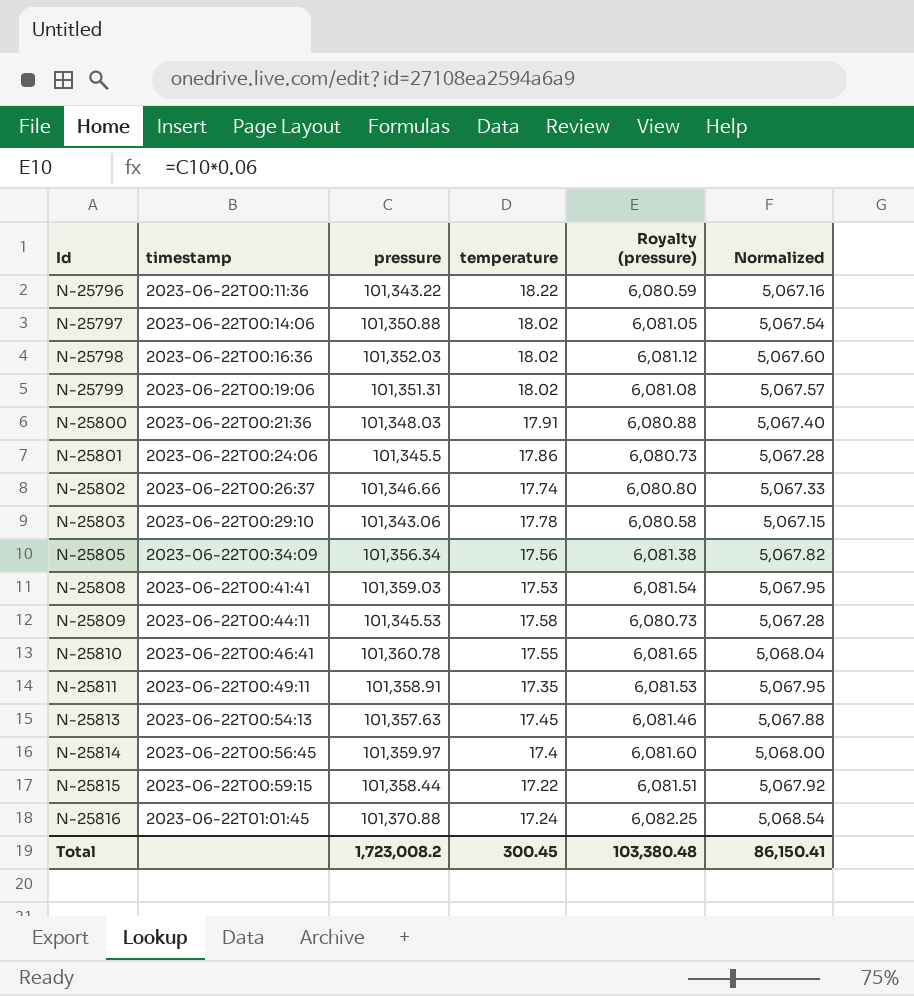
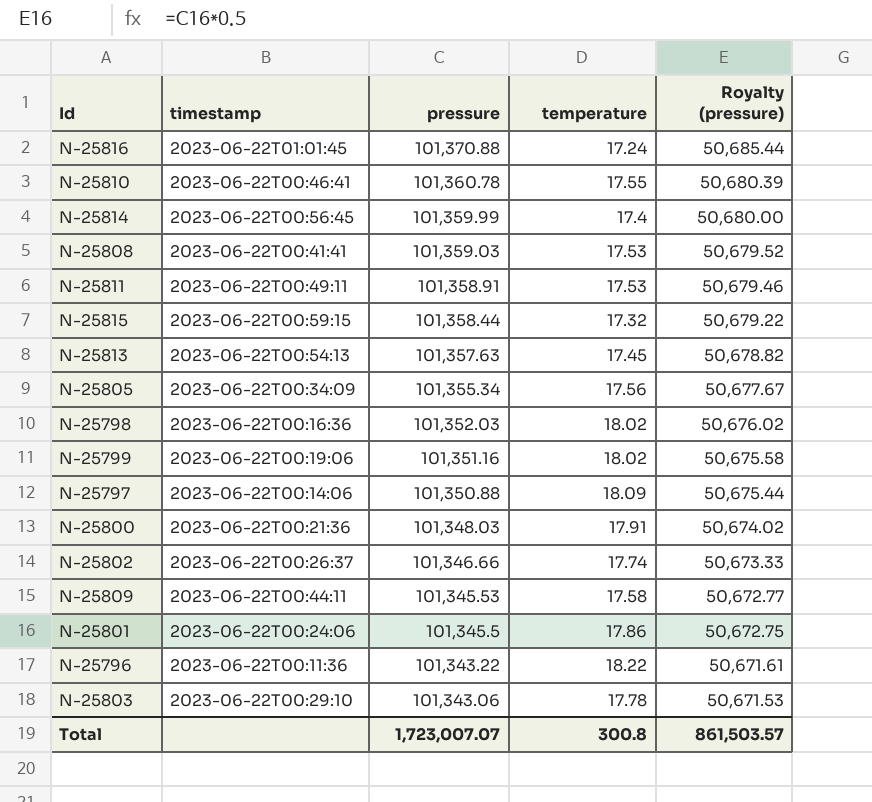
row order: Id ascending -> pressure descending
column Normalized | formula: [pressure] * 0.05 -> none
column Royalty (pressure) | formula: [pressure] * 0.06 -> [pressure] * 0.5
N-25814 | pressure: 101,359.97 -> 101,359.99
N-25811 | temperature: 17.35 -> 17.53
N-25815 | temperature: 17.22 -> 17.32
N-25805 | pressure: 101,356.34 -> 101,355.34
N-25799 | pressure: 101,351.31 -> 101,351.16
N-25797 | temperature: 18.02 -> 18.09
Total | pressure: 1,723,008.2 -> 1,723,007.07
Total | temperature: 300.45 -> 300.8
Total | Royalty (pressure): 103,380.48 -> 861,503.57

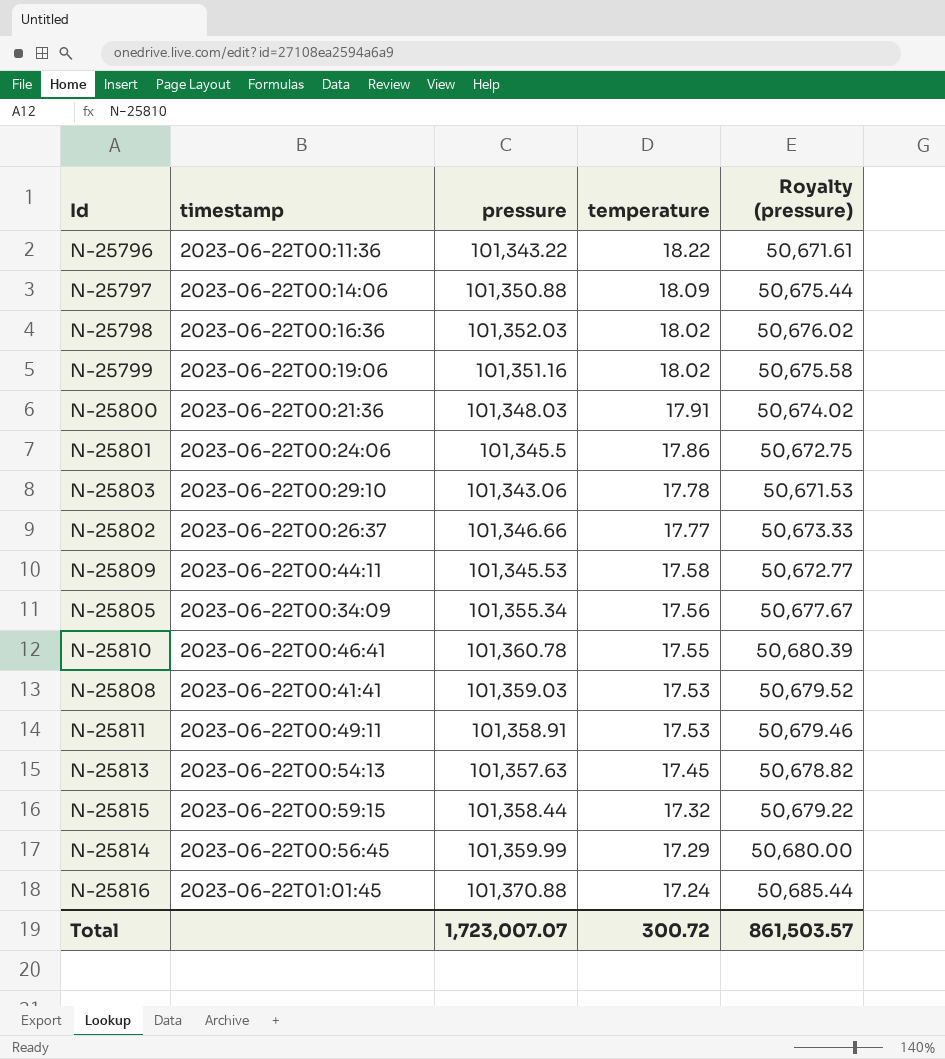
row order: pressure descending -> temperature descending
N-25802 | temperature: 17.74 -> 17.77
N-25814 | temperature: 17.4 -> 17.29
Total | temperature: 300.8 -> 300.72

